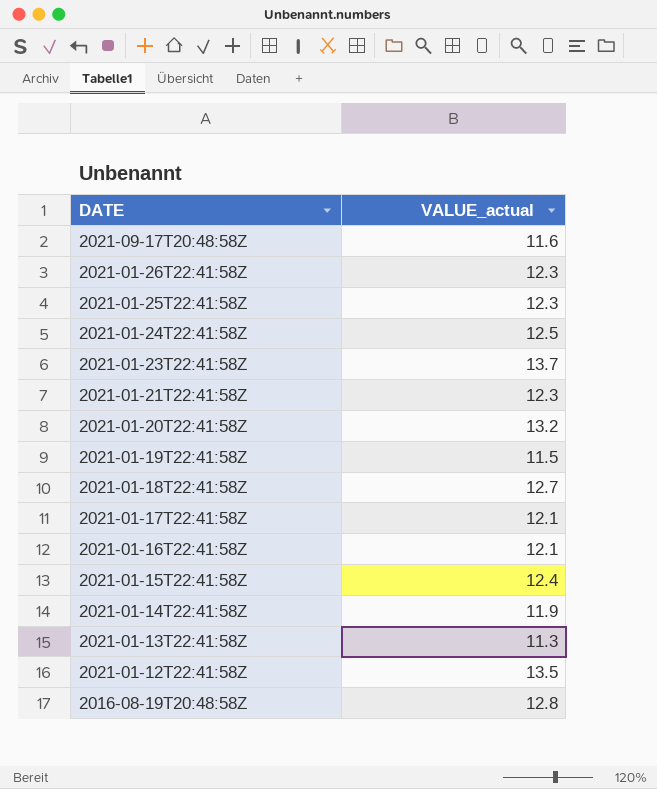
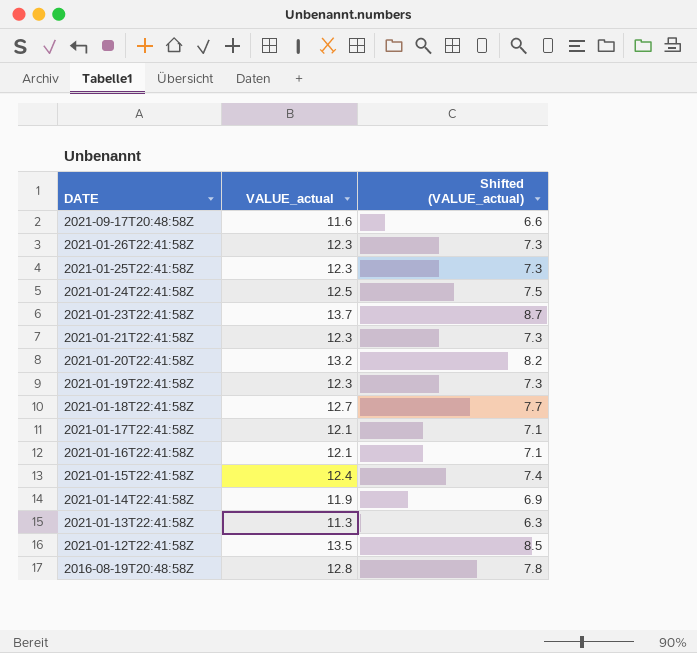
column Shifted (VALUE_actual) | formula: none -> [VALUE_actual] - 5
2021-01-19T22:41:58Z | VALUE_actual: 11.5 -> 12.3

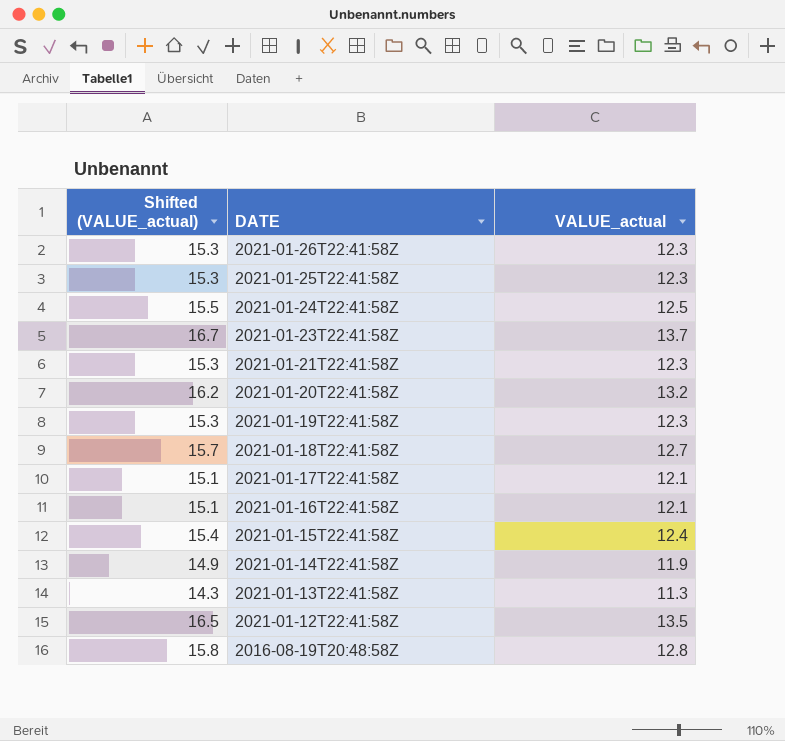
column Shifted (VALUE_actual) | formula: [VALUE_actual] - 5 -> [VALUE_actual] + 3
column Shifted (VALUE_actual) | position: 3 -> 1
row 2021-09-17T20:48:58Z: 11.6 | 6.6 -> none

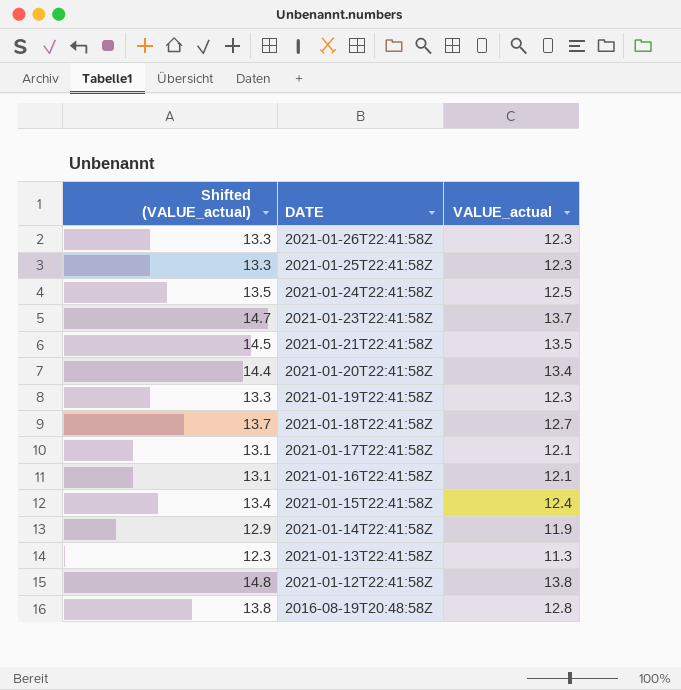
column Shifted (VALUE_actual) | formula: [VALUE_actual] + 3 -> [VALUE_actual] + 1
2021-01-21T22:41:58Z | VALUE_actual: 12.3 -> 13.5
2021-01-20T22:41:58Z | VALUE_actual: 13.2 -> 13.4
2021-01-12T22:41:58Z | VALUE_actual: 13.5 -> 13.8

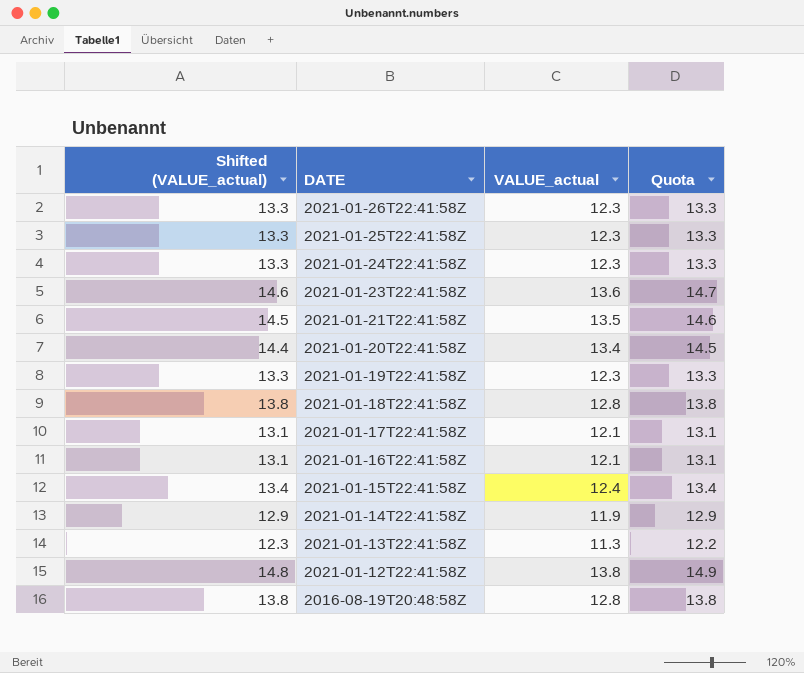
column Quota | formula: none -> [VALUE_actual] * 1.08
2021-01-24T22:41:58Z | Shifted (VALUE_actual): 13.5 -> 13.3
2021-01-24T22:41:58Z | VALUE_actual: 12.5 -> 12.3
2021-01-23T22:41:58Z | Shifted (VALUE_actual): 14.7 -> 14.6
2021-01-23T22:41:58Z | VALUE_actual: 13.7 -> 13.6
2021-01-18T22:41:58Z | Shifted (VALUE_actual): 13.7 -> 13.8
2021-01-18T22:41:58Z | VALUE_actual: 12.7 -> 12.8

